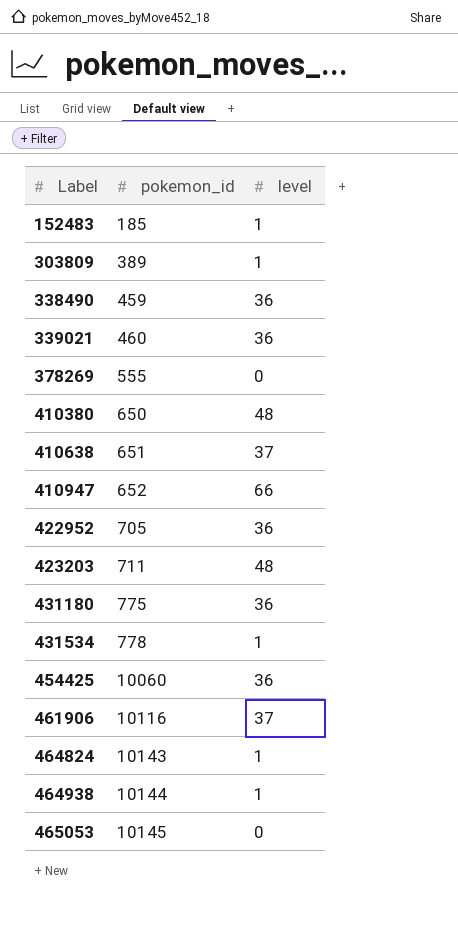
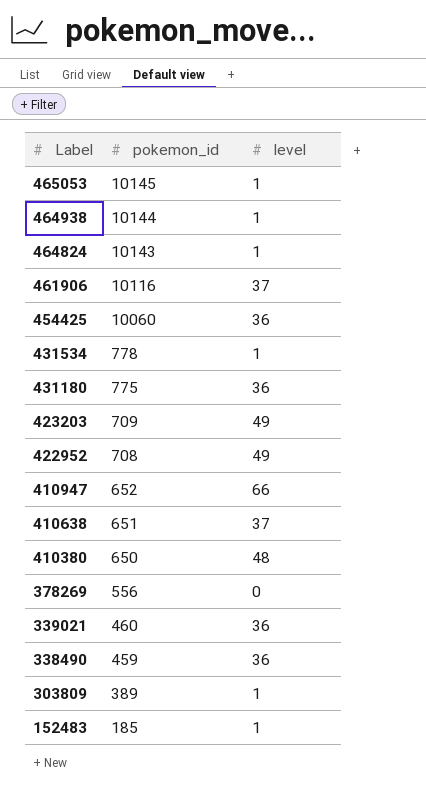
row order: Label ascending -> Label descending
465053 | level: 0 -> 1
423203 | pokemon_id: 711 -> 709
423203 | level: 48 -> 49
422952 | pokemon_id: 705 -> 708
422952 | level: 36 -> 49
378269 | pokemon_id: 555 -> 556

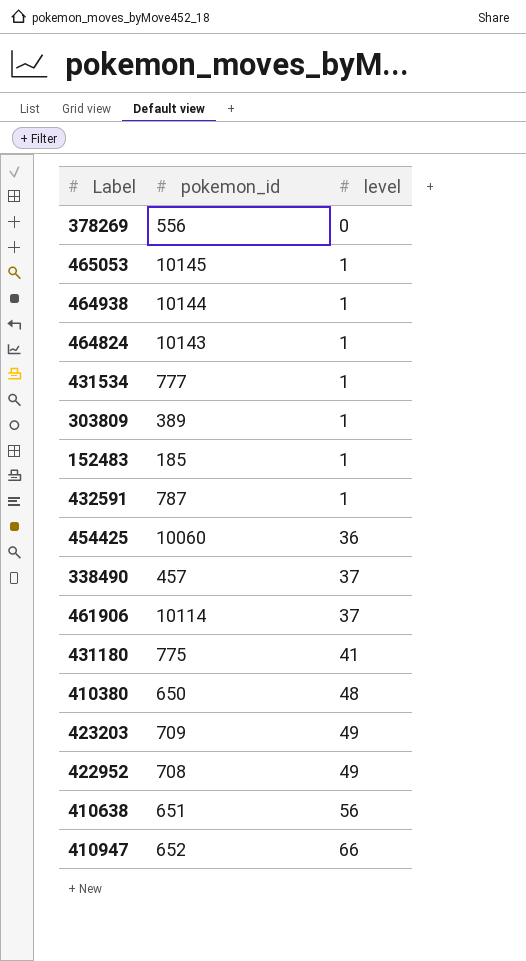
row order: Label descending -> level ascending
row 339021: 460 | 36 -> none
431534 | pokemon_id: 778 -> 777
row 432591: none -> 787 | 1
338490 | pokemon_id: 459 -> 457
338490 | level: 36 -> 37
461906 | pokemon_id: 10116 -> 10114
431180 | level: 36 -> 41
410638 | level: 37 -> 56

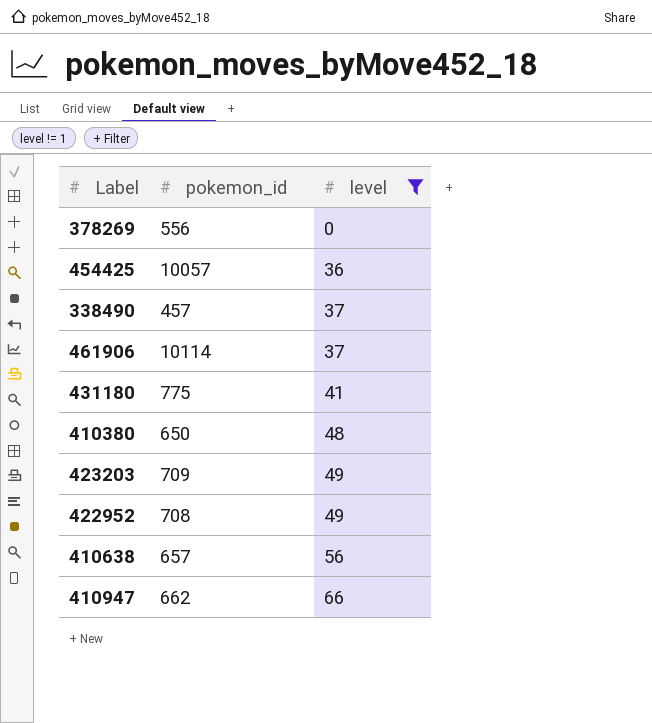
filter: none -> level != 1
454425 | pokemon_id: 10060 -> 10057
410638 | pokemon_id: 651 -> 657
410947 | pokemon_id: 652 -> 662

